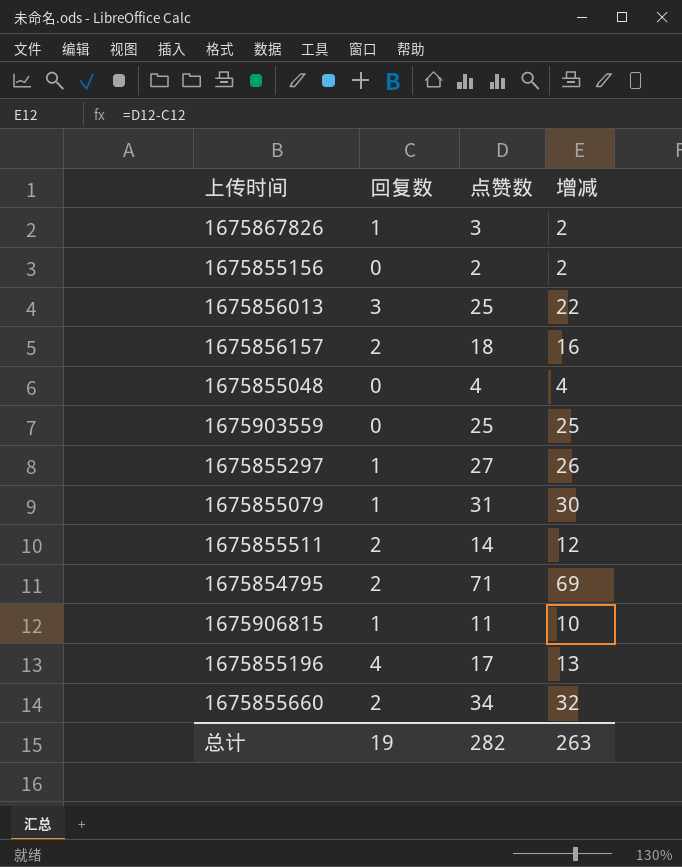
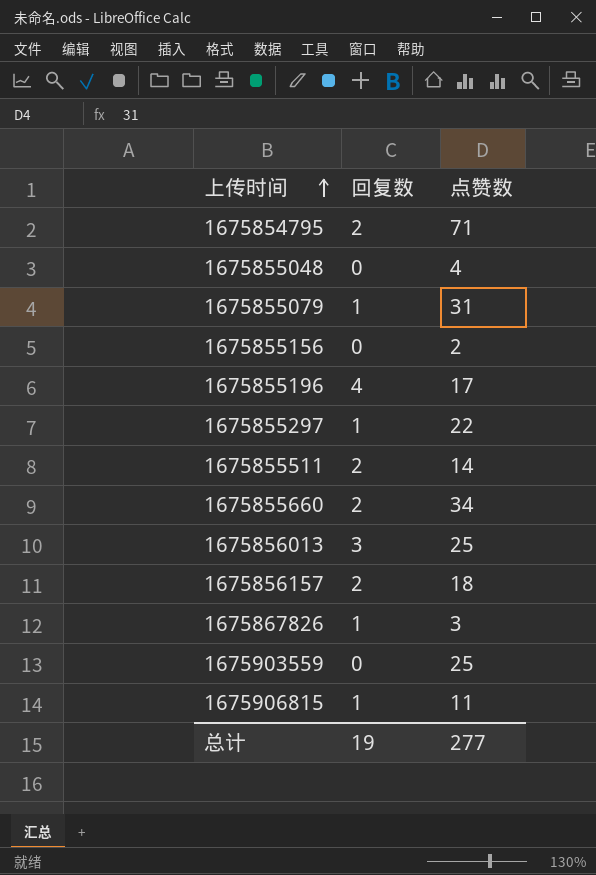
row order: none -> 上传时间 ascending
column 增减 | formula: [点赞数] - [回复数] -> none
1675855297 | 点赞数: 27 -> 22
总计 | 点赞数: 282 -> 277

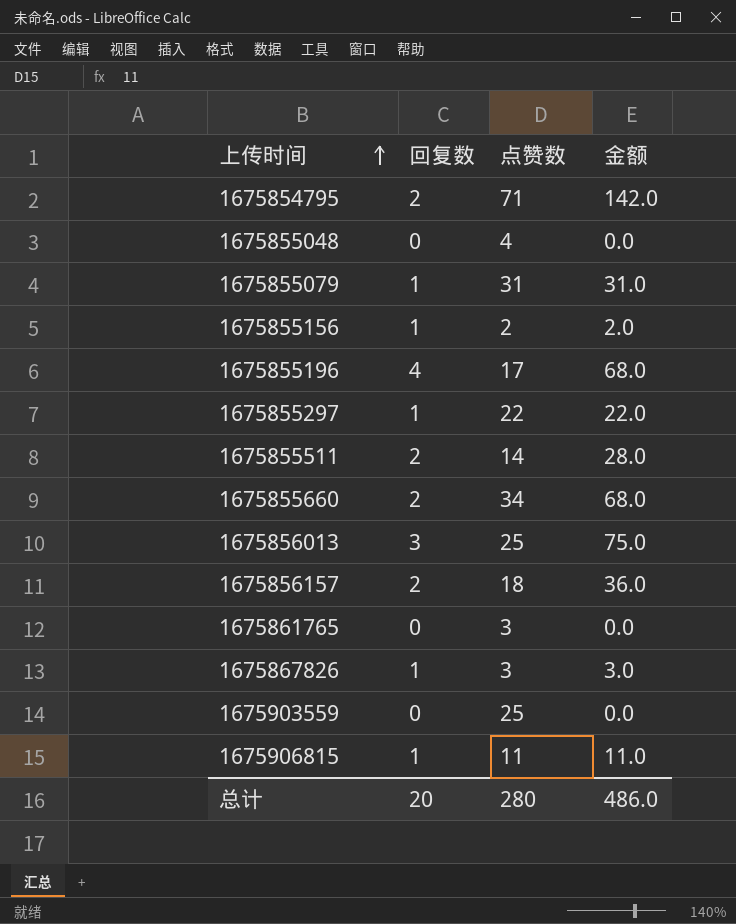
column 金额 | formula: none -> [回复数] * [点赞数]
1675855156 | 回复数: 0 -> 1
row 1675861765: none -> 0 | 3 | 0.0
总计 | 回复数: 19 -> 20
总计 | 点赞数: 277 -> 280

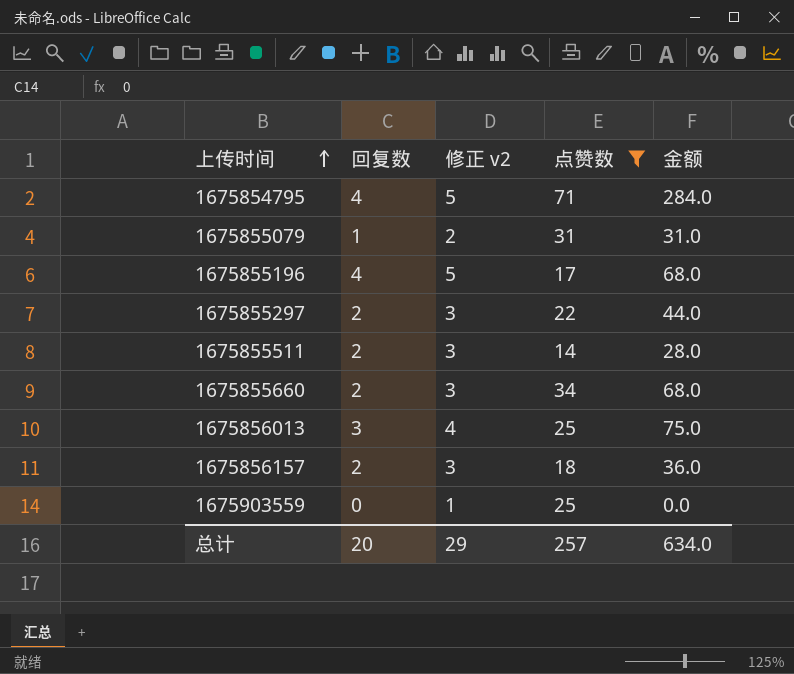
filter: none -> 点赞数 >= 14
column 修正 v2 | formula: none -> [回复数] + 1
1675854795 | 回复数: 2 -> 4
1675854795 | 金额: 142.0 -> 284.0
1675855297 | 回复数: 1 -> 2
1675855297 | 金额: 22.0 -> 44.0
总计 | 点赞数: 280 -> 257
总计 | 金额: 486.0 -> 634.0

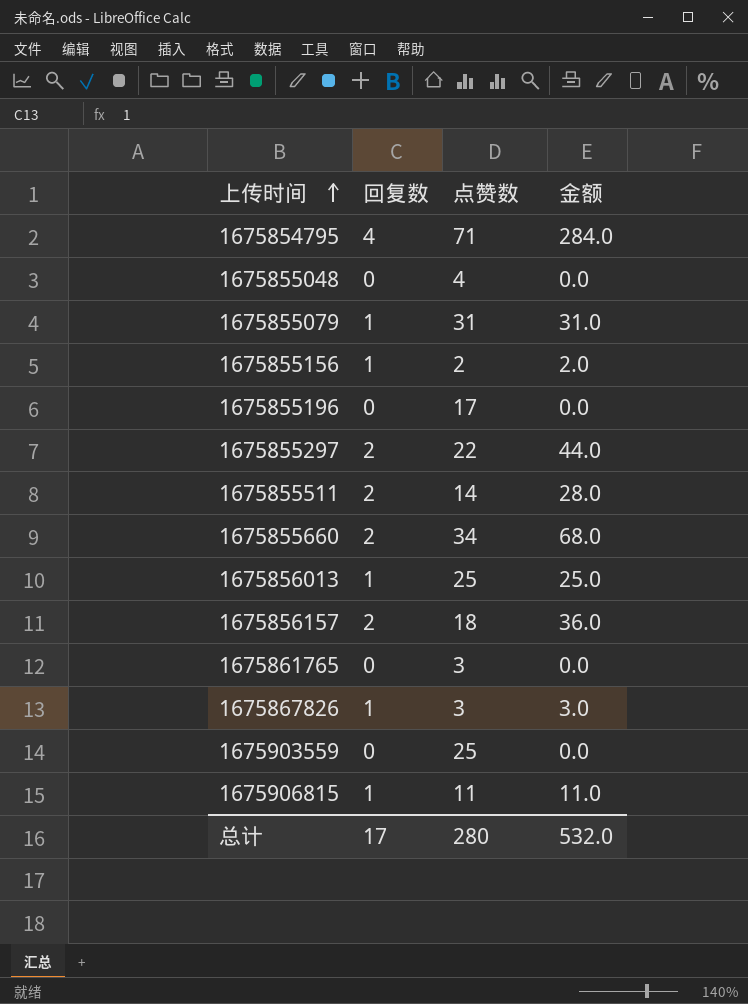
filter: 点赞数 >= 14 -> none
column 修正 v2 | formula: [回复数] + 1 -> none
1675855196 | 回复数: 4 -> 0
1675855196 | 金额: 68.0 -> 0.0
1675856013 | 回复数: 3 -> 1
1675856013 | 金额: 75.0 -> 25.0
总计 | 回复数: 20 -> 17
总计 | 点赞数: 257 -> 280
总计 | 金额: 634.0 -> 532.0

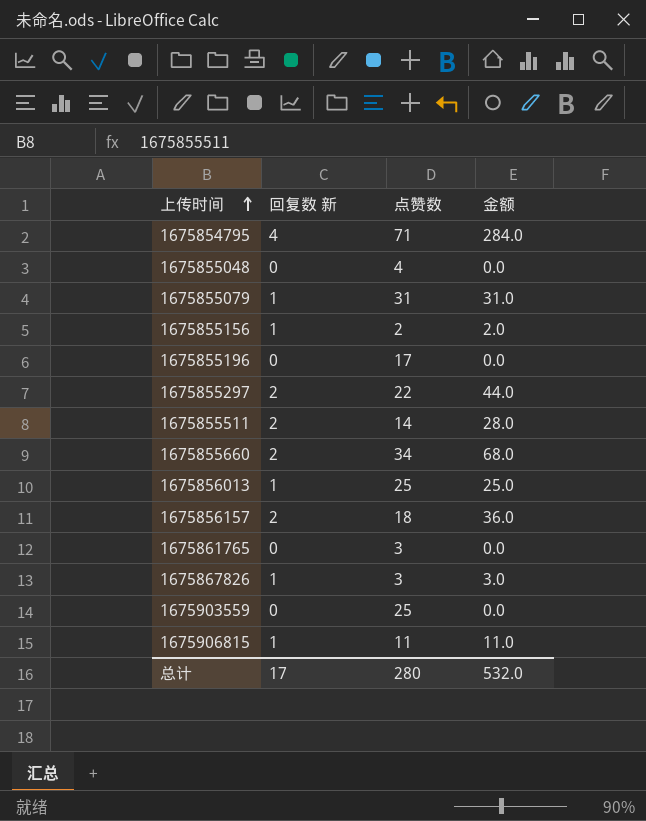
column name: 回复数 -> 回复数 新

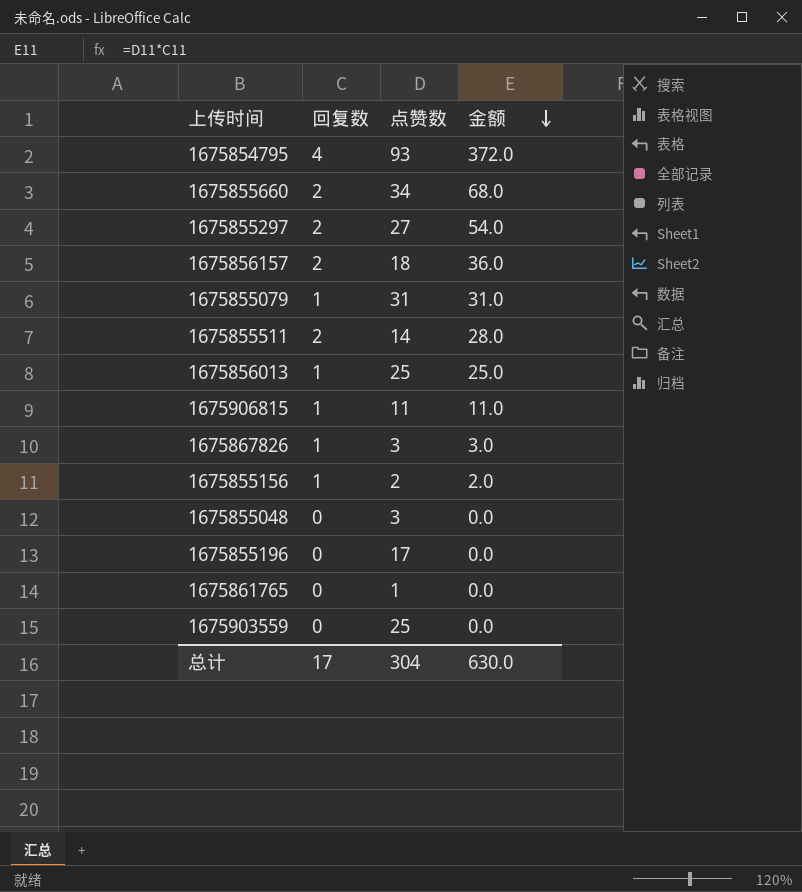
row order: 上传时间 ascending -> 金额 descending
column name: 回复数 新 -> 回复数
1675854795 | 点赞数: 71 -> 93
1675854795 | 金额: 284.0 -> 372.0
1675855297 | 点赞数: 22 -> 27
1675855297 | 金额: 44.0 -> 54.0
1675855048 | 点赞数: 4 -> 3
1675861765 | 点赞数: 3 -> 1
总计 | 点赞数: 280 -> 304
总计 | 金额: 532.0 -> 630.0

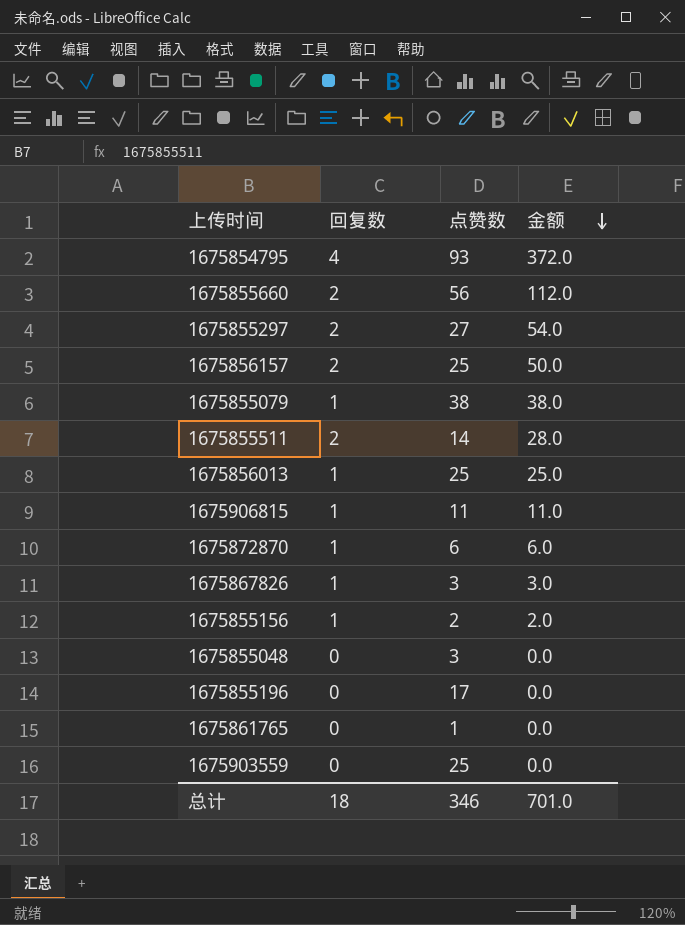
1675855660 | 点赞数: 34 -> 56
1675855660 | 金额: 68.0 -> 112.0
1675856157 | 点赞数: 18 -> 25
1675856157 | 金额: 36.0 -> 50.0
1675855079 | 点赞数: 31 -> 38
1675855079 | 金额: 31.0 -> 38.0
row 1675872870: none -> 1 | 6 | 6.0
总计 | 回复数: 17 -> 18
总计 | 点赞数: 304 -> 346
总计 | 金额: 630.0 -> 701.0

